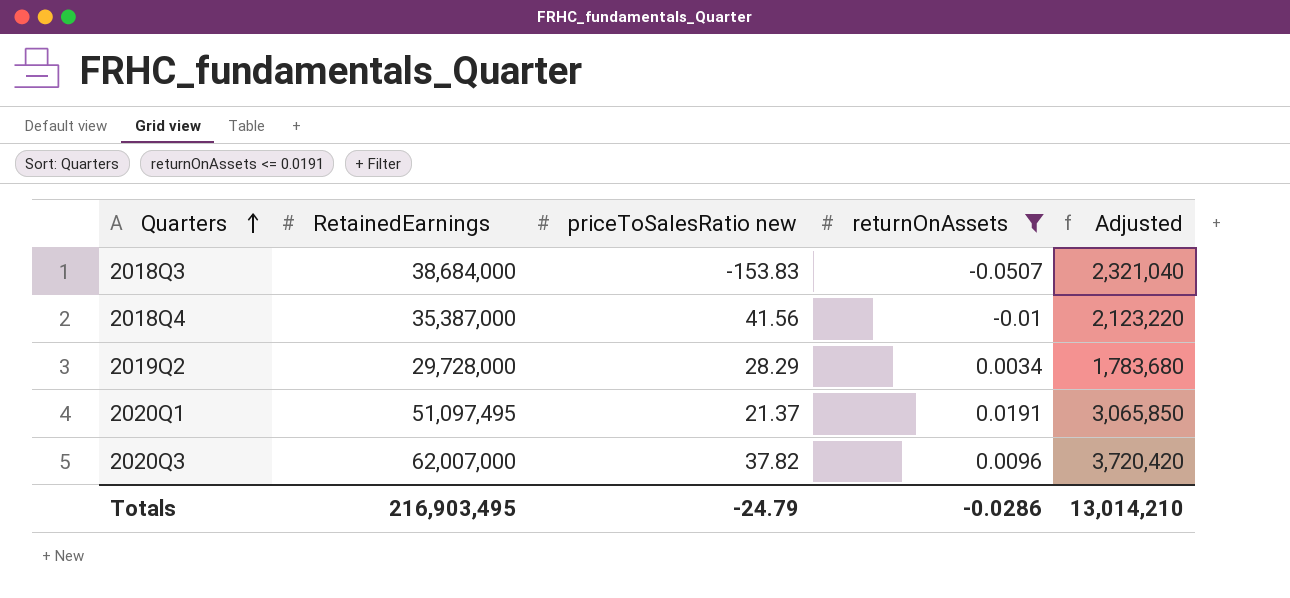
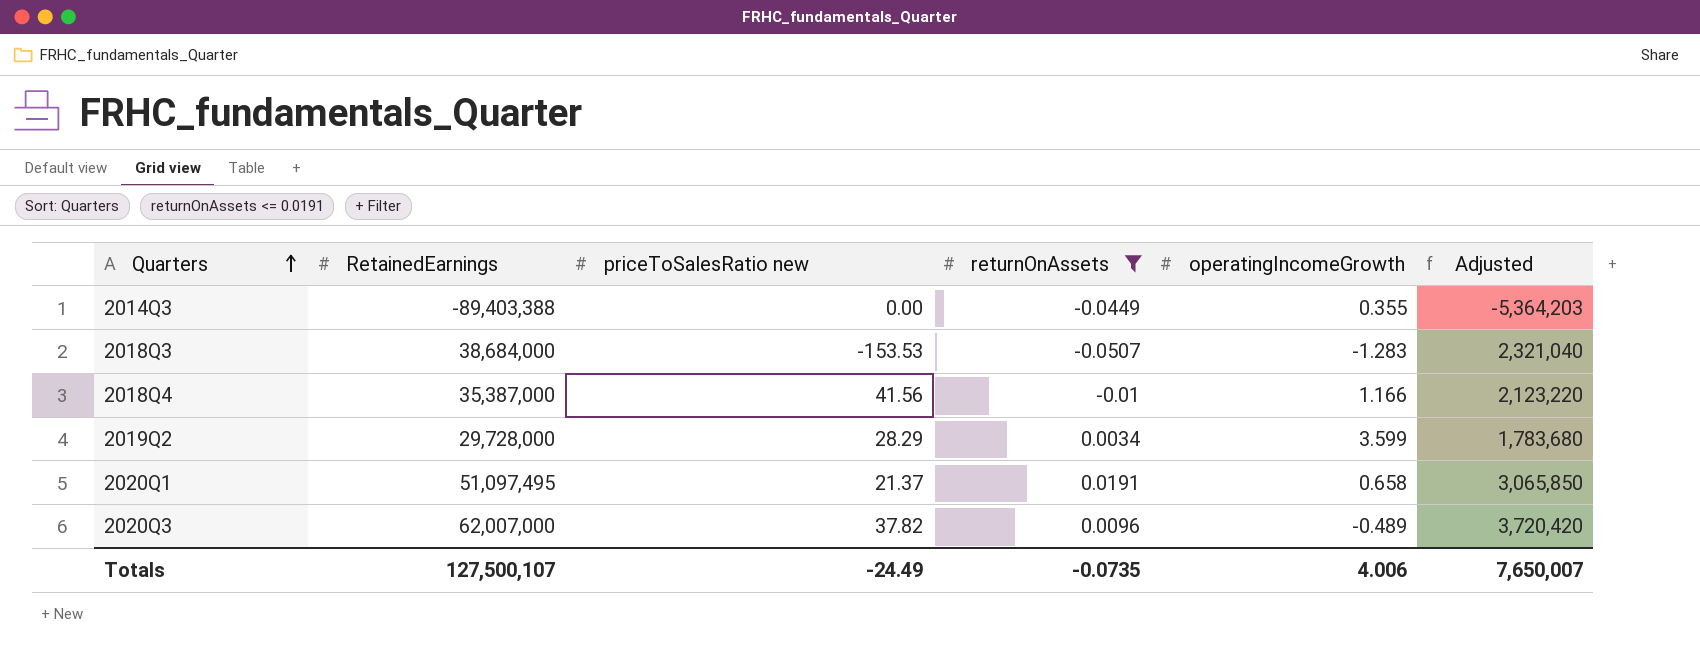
column operatingIncomeGrowth | position: none -> 5
row 2014Q3: none -> -89,403,388 | 0.00 | -0.0449 | 0.355 | -5,364,203
2018Q3 | priceToSalesRatio new: -153.83 -> -153.53
Totals | RetainedEarnings: 216,903,495 -> 127,500,107
Totals | priceToSalesRatio new: -24.79 -> -24.49
Totals | returnOnAssets: -0.0286 -> -0.0735
Totals | Adjusted: 13,014,210 -> 7,650,007

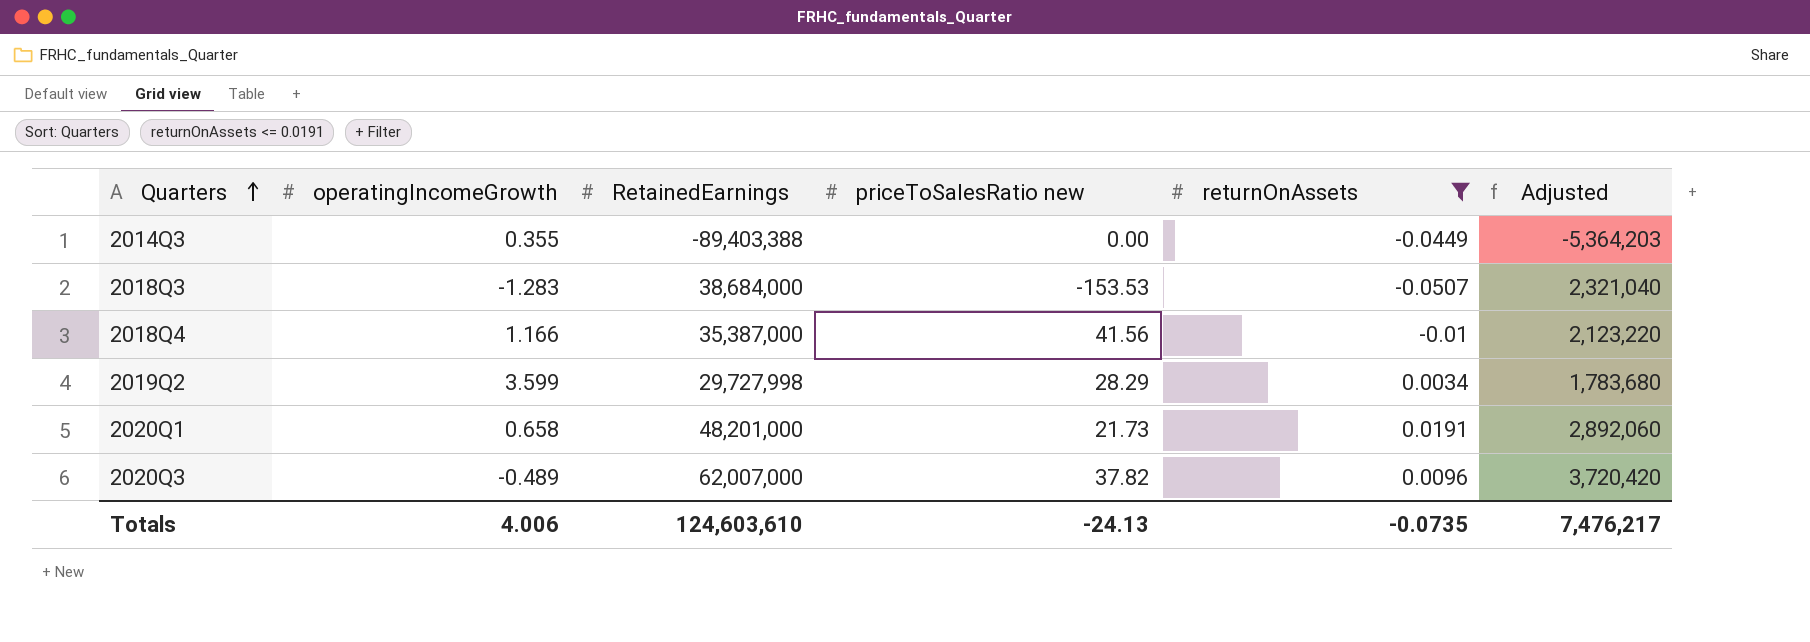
column operatingIncomeGrowth | position: 5 -> 2
2019Q2 | RetainedEarnings: 29,728,000 -> 29,727,998
2020Q1 | RetainedEarnings: 51,097,495 -> 48,201,000
2020Q1 | priceToSalesRatio new: 21.37 -> 21.73
2020Q1 | Adjusted: 3,065,850 -> 2,892,060
Totals | RetainedEarnings: 127,500,107 -> 124,603,610
Totals | priceToSalesRatio new: -24.49 -> -24.13
Totals | Adjusted: 7,650,007 -> 7,476,217

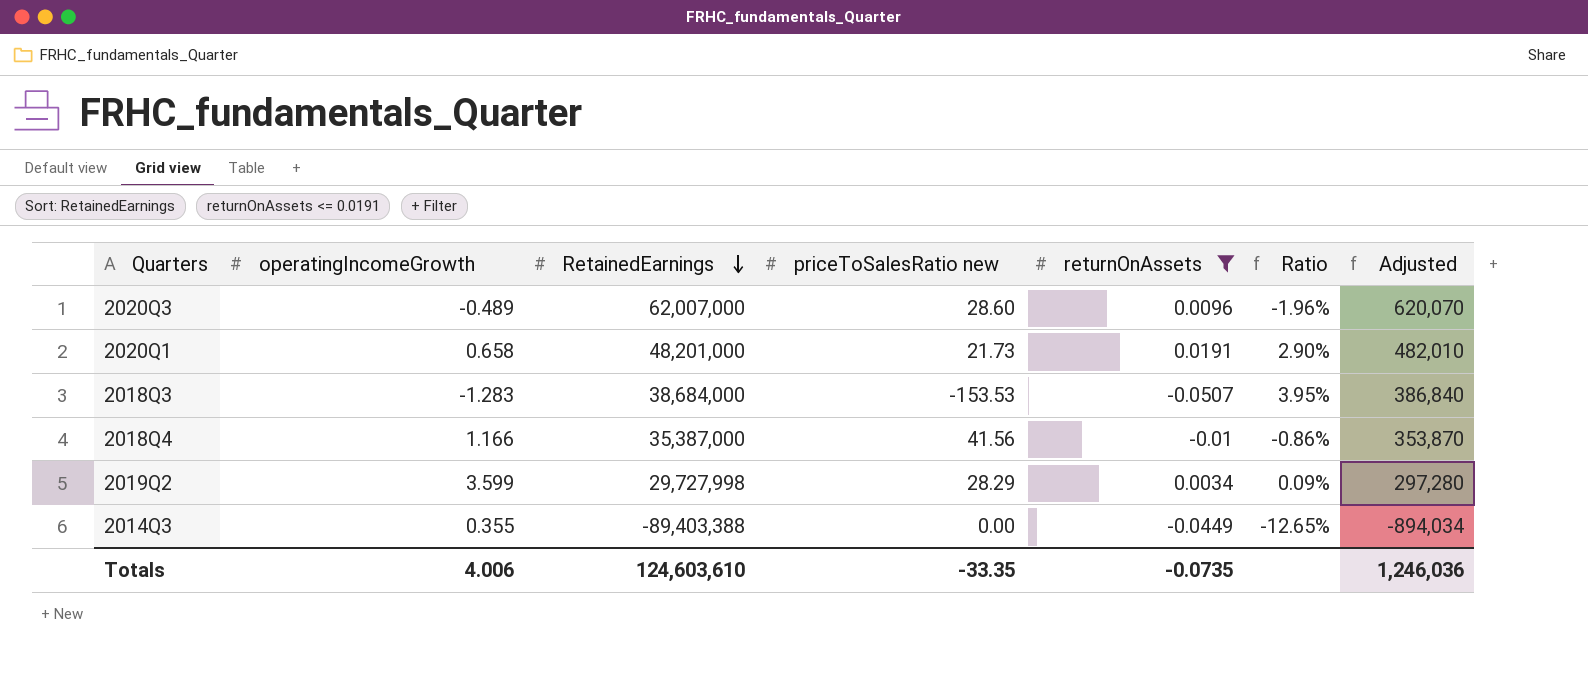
row order: Quarters ascending -> RetainedEarnings descending
column Ratio | formula: none -> [returnOnAssets] / [operatingIncomeGrowth]
column Adjusted | formula: [RetainedEarnings] * 0.06 -> [RetainedEarnings] * 0.01
2020Q3 | priceToSalesRatio new: 37.82 -> 28.60
Totals | priceToSalesRatio new: -24.13 -> -33.35
Totals | Adjusted: 7,476,217 -> 1,246,036

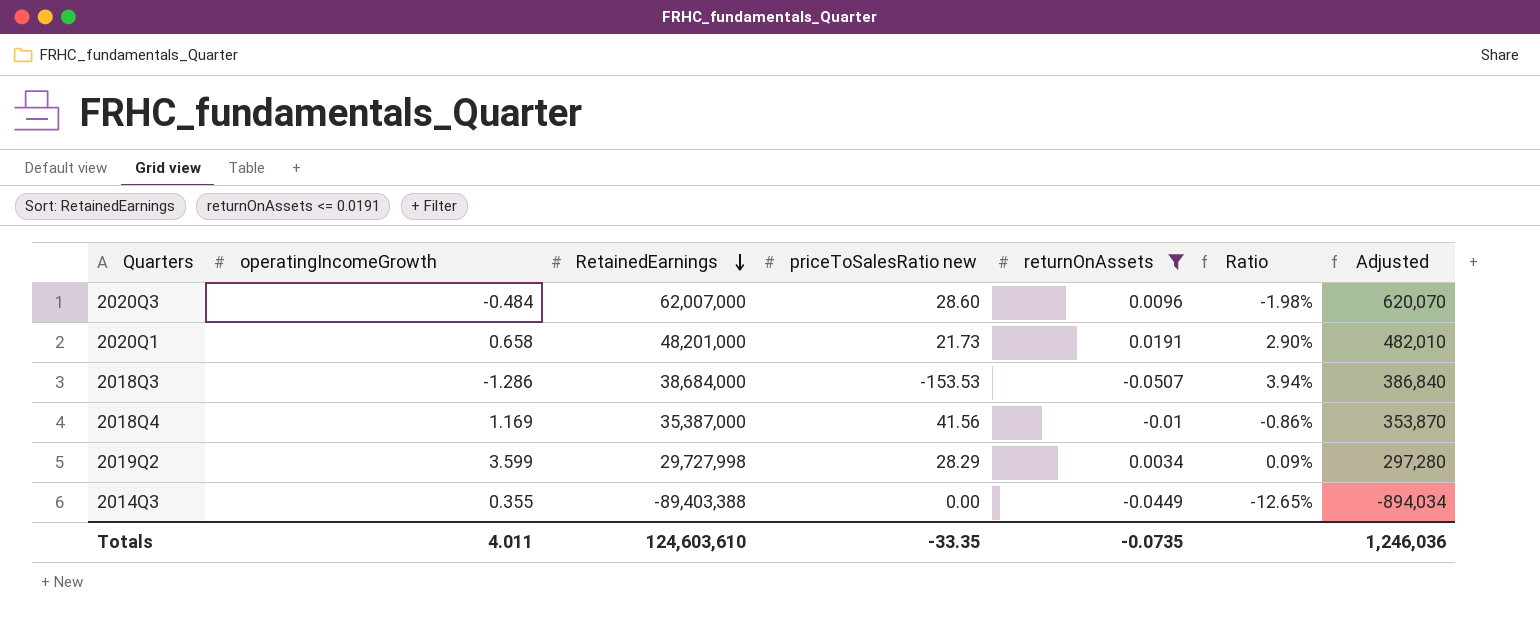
2020Q3 | operatingIncomeGrowth: -0.489 -> -0.484
2020Q3 | Ratio: -1.96% -> -1.98%
2018Q3 | operatingIncomeGrowth: -1.283 -> -1.286
2018Q3 | Ratio: 3.95% -> 3.94%
2018Q4 | operatingIncomeGrowth: 1.166 -> 1.169
Totals | operatingIncomeGrowth: 4.006 -> 4.011

